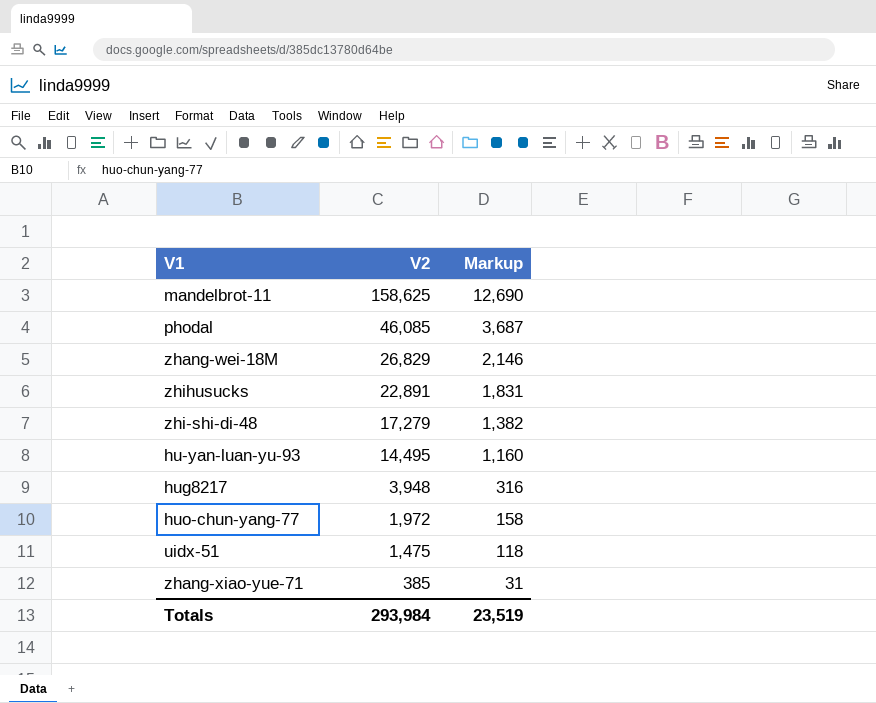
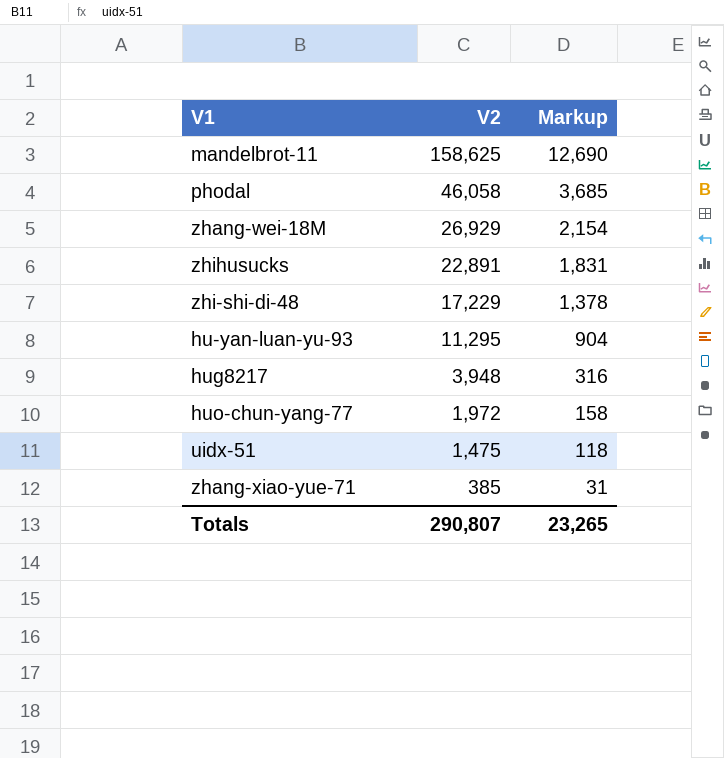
phodal | V2: 46,085 -> 46,058
phodal | Markup: 3,687 -> 3,685
zhang-wei-18M | V2: 26,829 -> 26,929
zhang-wei-18M | Markup: 2,146 -> 2,154
zhi-shi-di-48 | V2: 17,279 -> 17,229
zhi-shi-di-48 | Markup: 1,382 -> 1,378
hu-yan-luan-yu-93 | V2: 14,495 -> 11,295
hu-yan-luan-yu-93 | Markup: 1,160 -> 904
Totals | V2: 293,984 -> 290,807
Totals | Markup: 23,519 -> 23,265

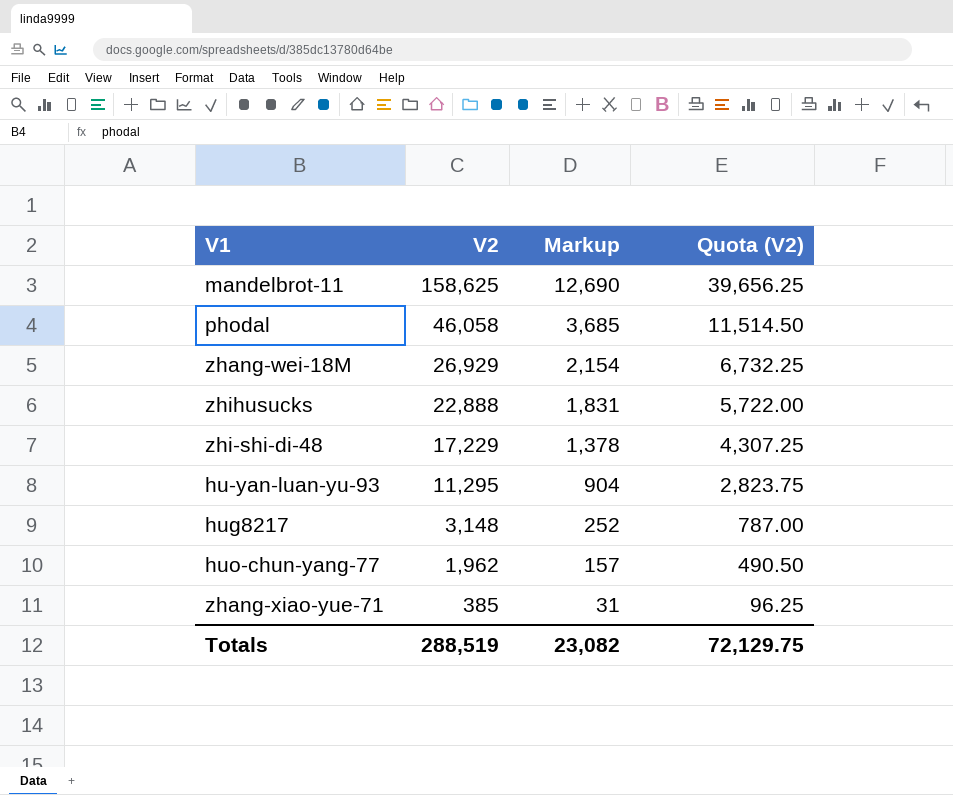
column Quota (V2) | formula: none -> [V2] * 0.25
row uidx-51: 1,475 | 118 -> none
zhihusucks | V2: 22,891 -> 22,888
hug8217 | V2: 3,948 -> 3,148
hug8217 | Markup: 316 -> 252
huo-chun-yang-77 | V2: 1,972 -> 1,962
huo-chun-yang-77 | Markup: 158 -> 157
Totals | V2: 290,807 -> 288,519
Totals | Markup: 23,265 -> 23,082

